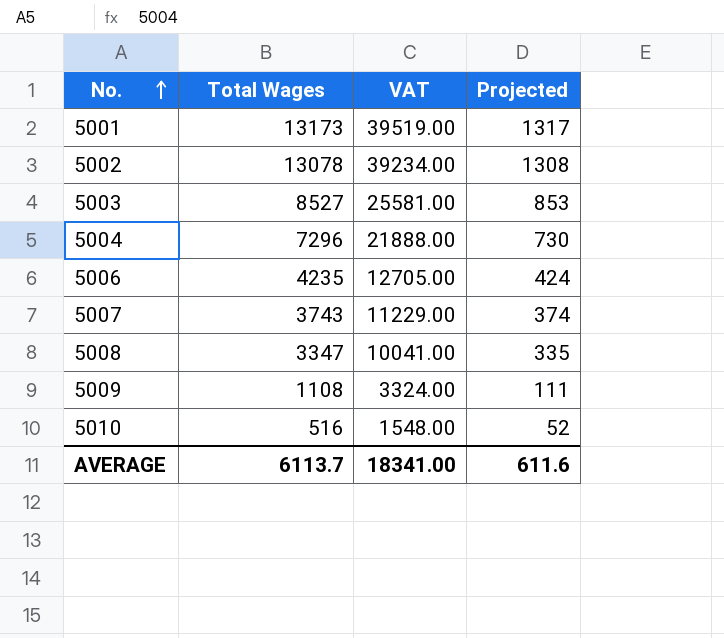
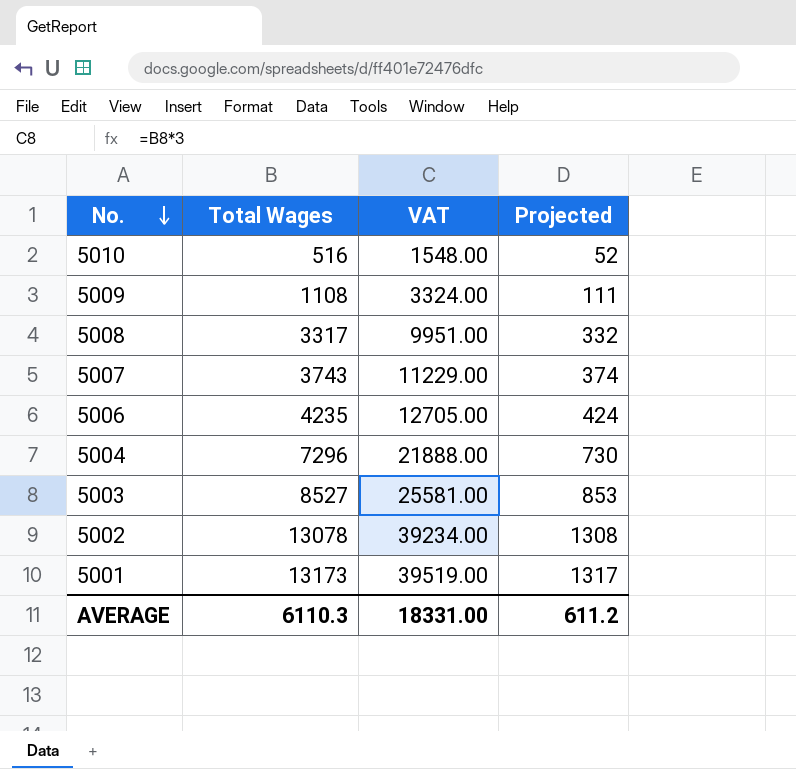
row order: No. ascending -> No. descending
5008 | Total Wages: 3347 -> 3317
5008 | VAT: 10041.00 -> 9951.00
5008 | Projected: 335 -> 332
AVERAGE | Total Wages: 6113.7 -> 6110.3
AVERAGE | VAT: 18341.00 -> 18331.00
AVERAGE | Projected: 611.6 -> 611.2

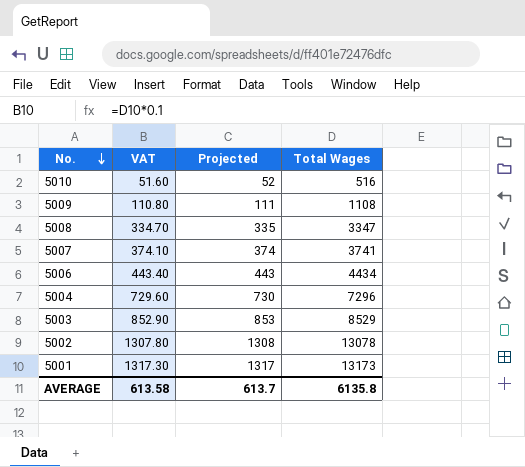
column VAT | formula: [Total Wages] * 3 -> [Total Wages] * 0.1
column Total Wages | position: 2 -> 4
5008 | Projected: 332 -> 335
5008 | Total Wages: 3317 -> 3347
5007 | Total Wages: 3743 -> 3741
5006 | Projected: 424 -> 443
5006 | Total Wages: 4235 -> 4434
5003 | Total Wages: 8527 -> 8529
AVERAGE | VAT: 18331.00 -> 613.58
AVERAGE | Projected: 611.2 -> 613.7
AVERAGE | Total Wages: 6110.3 -> 6135.8

